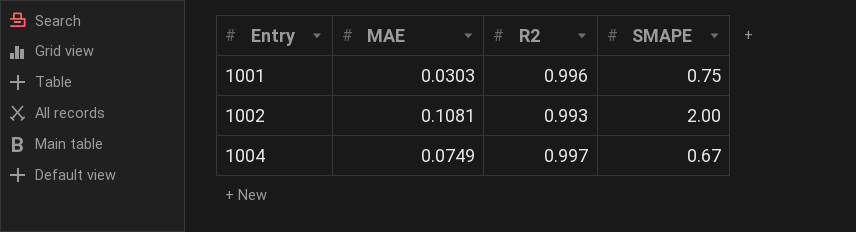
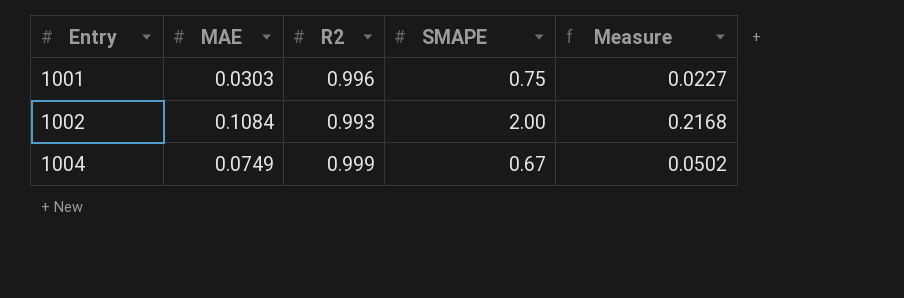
column Measure | formula: none -> [MAE] * [SMAPE]
1002 | MAE: 0.1081 -> 0.1084
1004 | R2: 0.997 -> 0.999

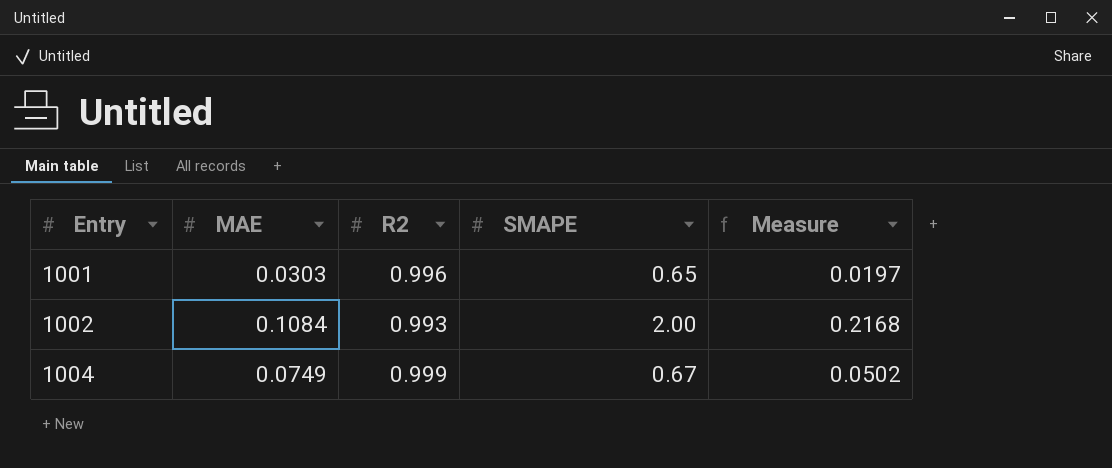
1001 | SMAPE: 0.75 -> 0.65
1001 | Measure: 0.0227 -> 0.0197

